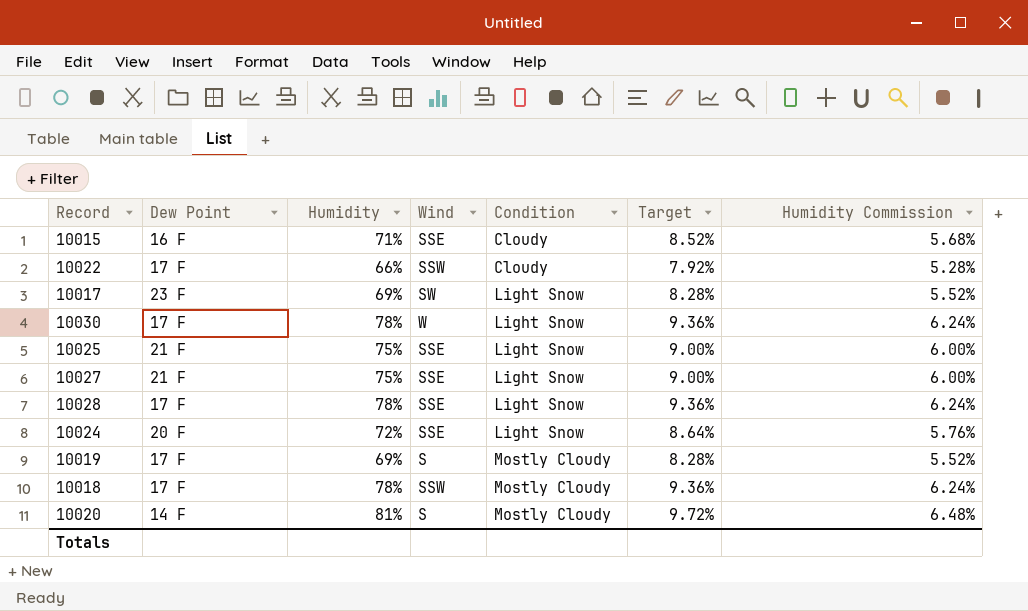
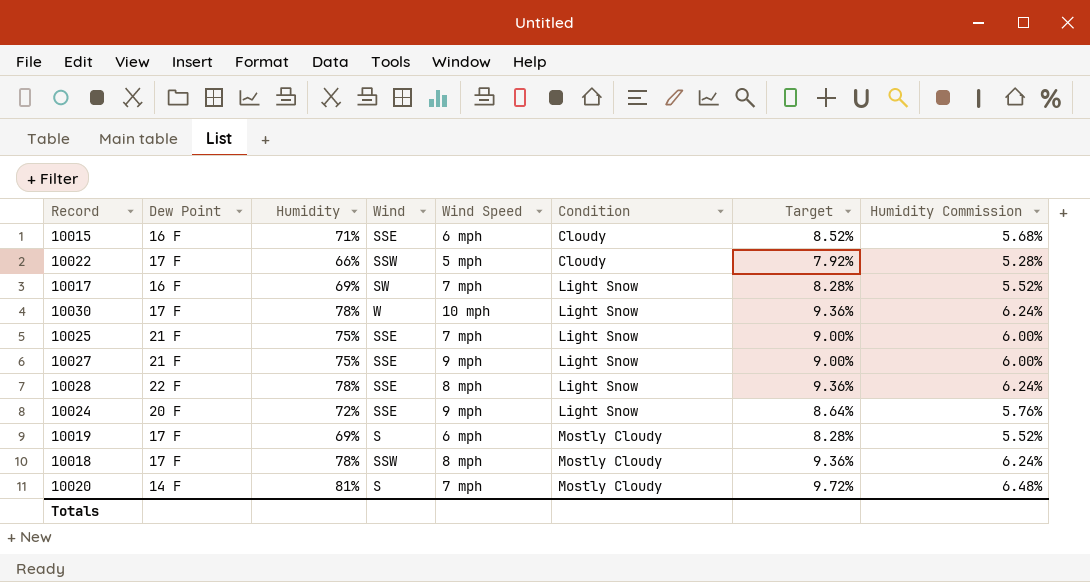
column Wind Speed | position: none -> 5
10017 | Dew Point: 23 F -> 16 F
10028 | Dew Point: 17 F -> 22 F

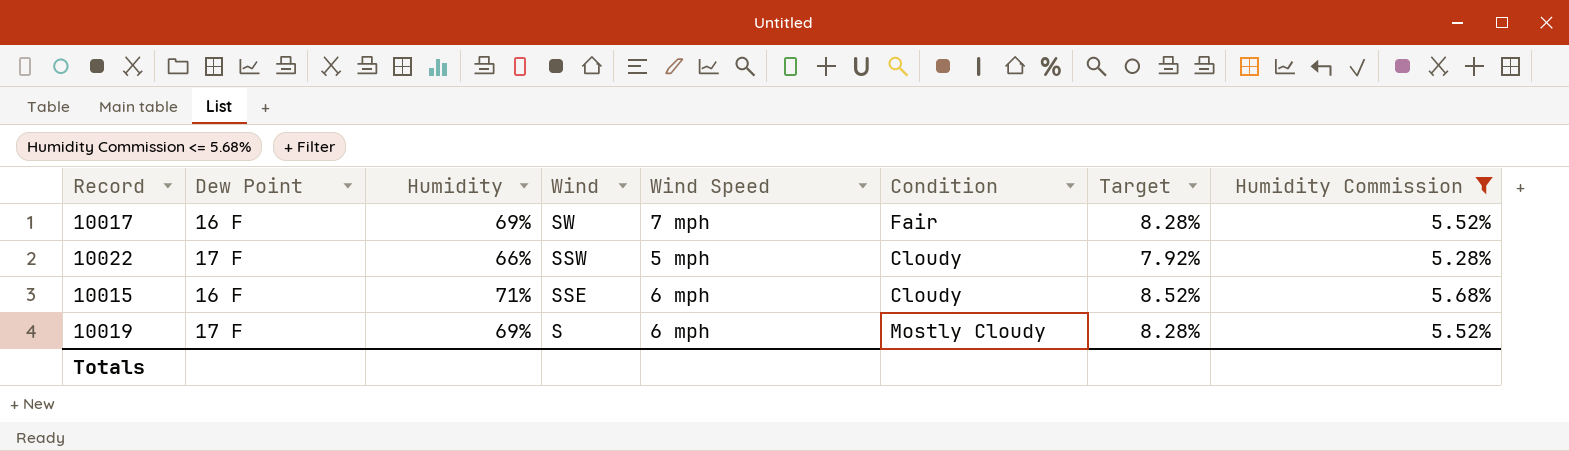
filter: none -> Humidity Commission <= 5.68%
row order: Condition ascending -> Wind descending
10017 | Condition: Light Snow -> Fair

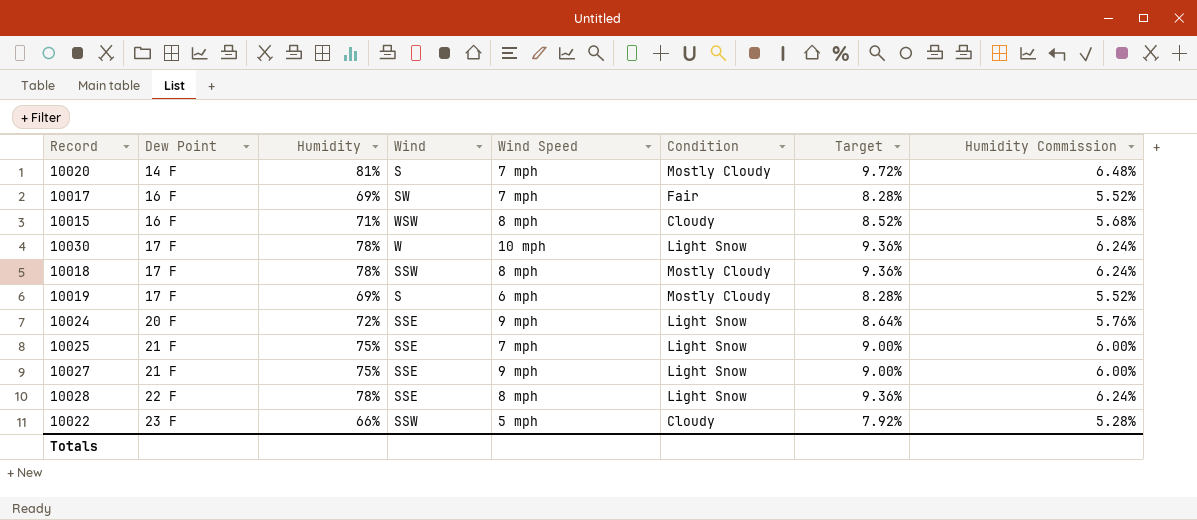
filter: Humidity Commission <= 5.68% -> none
row order: Wind descending -> Dew Point ascending
10015 | Wind: SSE -> WSW
10015 | Wind Speed: 6 mph -> 8 mph
10022 | Dew Point: 17 F -> 23 F

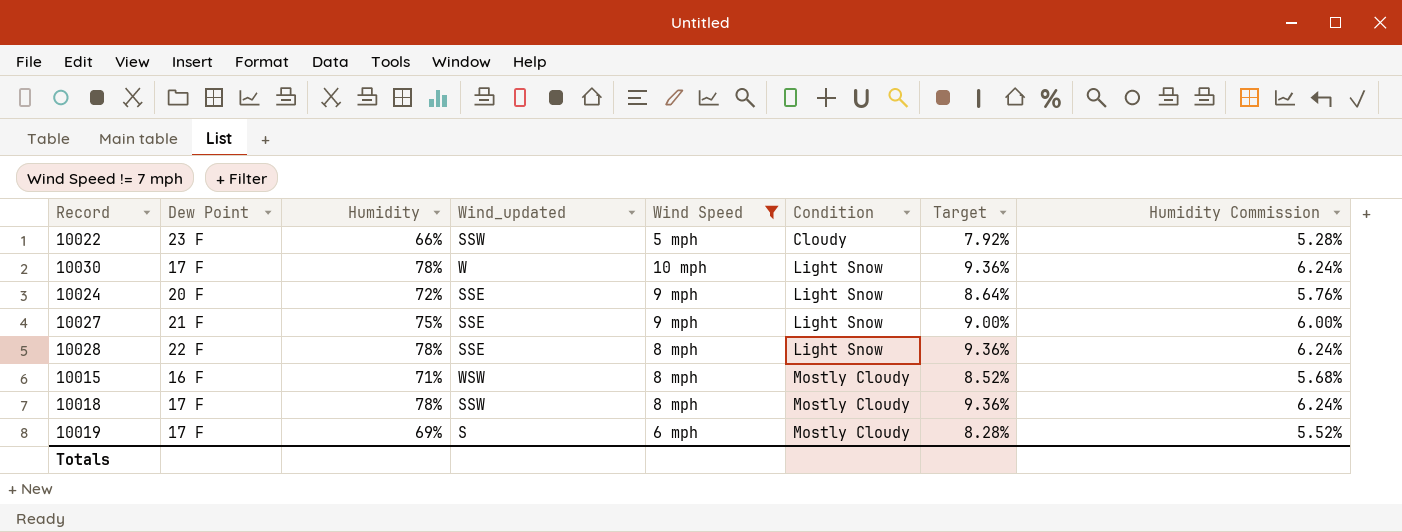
filter: none -> Wind Speed != 7 mph
row order: Dew Point ascending -> Condition ascending
column name: Wind -> Wind_updated
10015 | Condition: Cloudy -> Mostly Cloudy

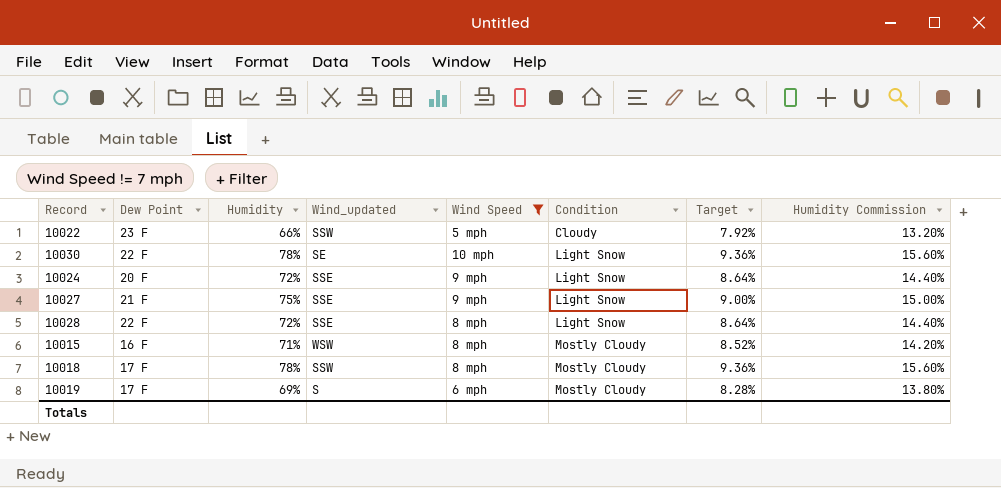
column Humidity Commission | formula: [Humidity] * 0.08 -> [Humidity] * 0.2
10030 | Dew Point: 17 F -> 22 F
10030 | Wind_updated: W -> SE
10028 | Humidity: 78% -> 72%
10028 | Target: 9.36% -> 8.64%

